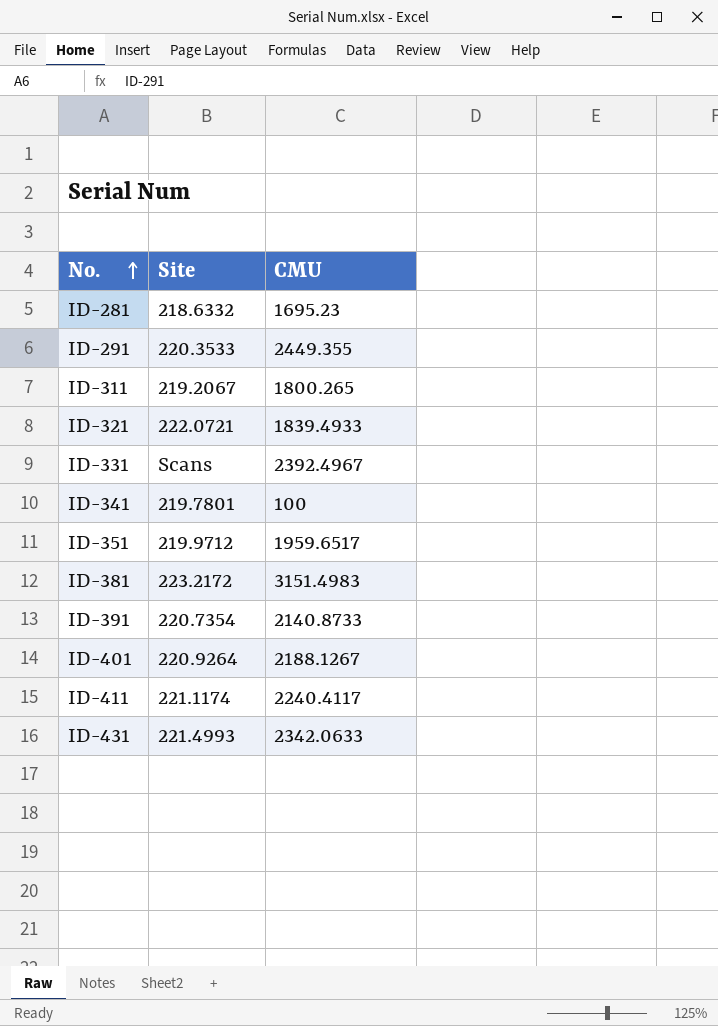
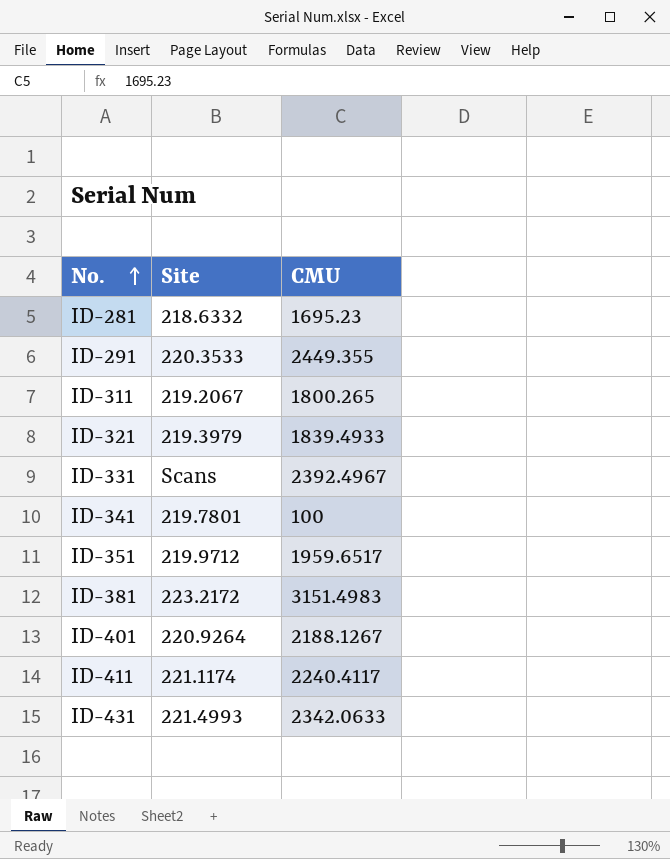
row ID-391: 220.7354 | 2140.8733 -> none
ID-321 | Site: 222.0721 -> 219.3979

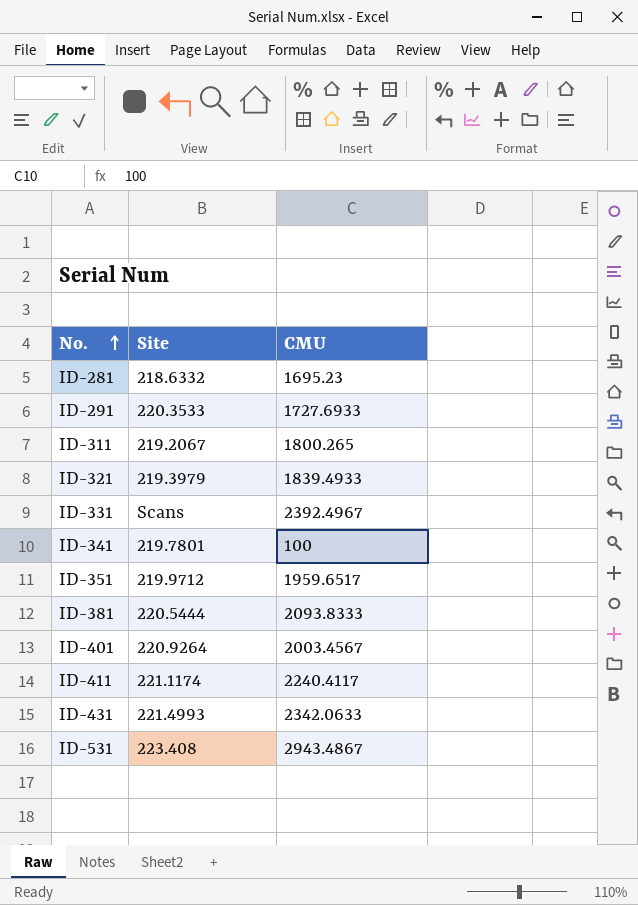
ID-291 | CMU: 2449.355 -> 1727.6933
ID-381 | Site: 223.2172 -> 220.5444
ID-381 | CMU: 3151.4983 -> 2093.8333
ID-401 | CMU: 2188.1267 -> 2003.4567
row ID-531: none -> 223.408 | 2943.4867

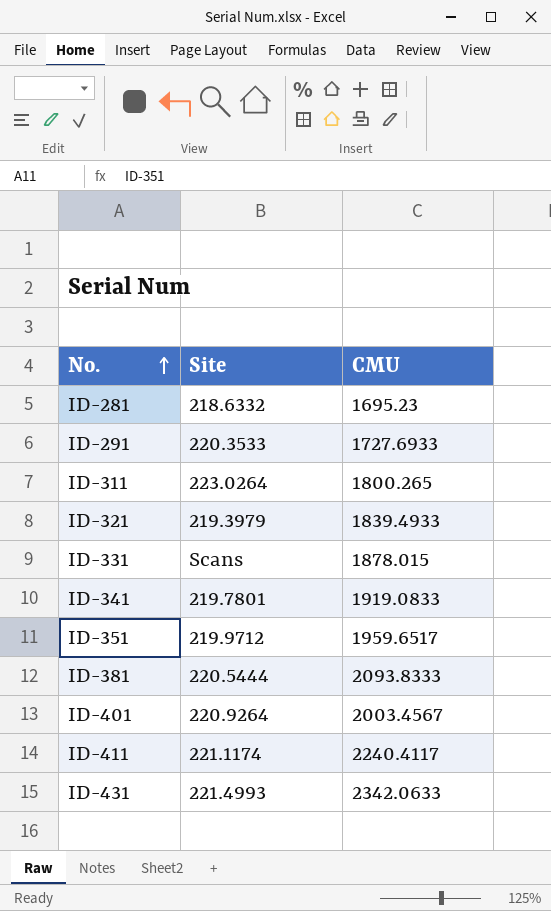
row ID-531: 223.408 | 2943.4867 -> none
ID-311 | Site: 219.2067 -> 223.0264
ID-331 | CMU: 2392.4967 -> 1878.015
ID-341 | CMU: 100 -> 1919.0833

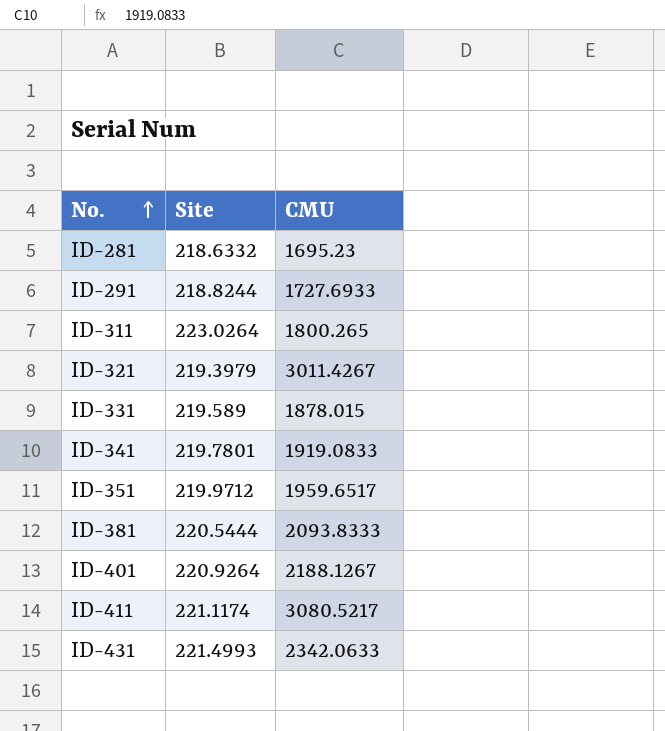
ID-291 | Site: 220.3533 -> 218.8244
ID-321 | CMU: 1839.4933 -> 3011.4267
ID-331 | Site: Scans -> 219.589
ID-401 | CMU: 2003.4567 -> 2188.1267
ID-411 | CMU: 2240.4117 -> 3080.5217

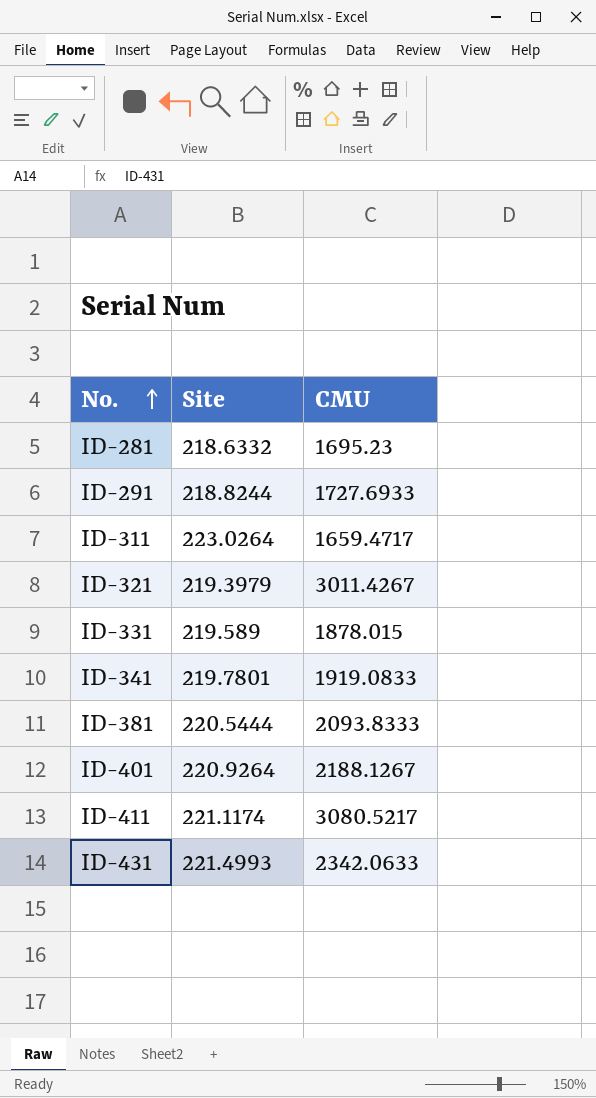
row ID-351: 219.9712 | 1959.6517 -> none
ID-311 | CMU: 1800.265 -> 1659.4717

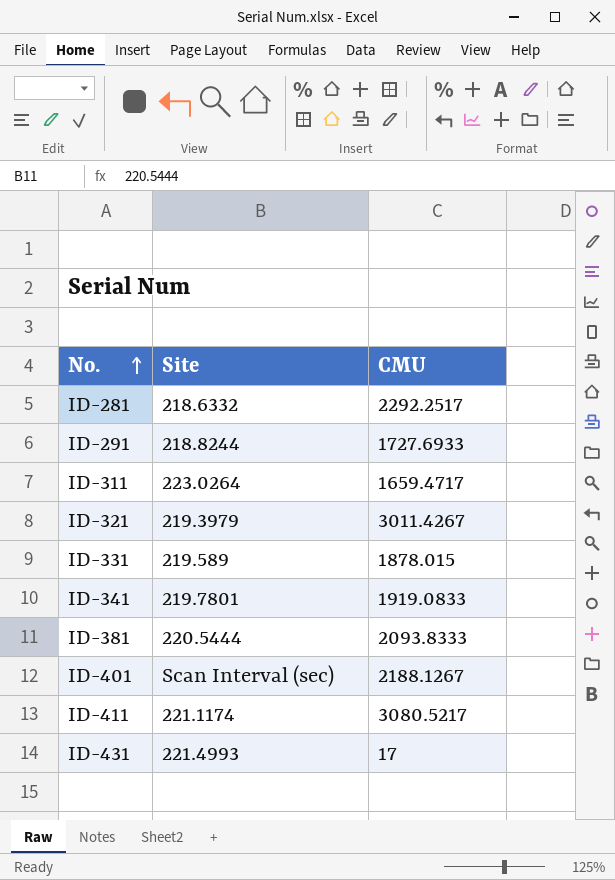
ID-281 | CMU: 1695.23 -> 2292.2517
ID-401 | Site: 220.9264 -> Scan Interval (sec)
ID-431 | CMU: 2342.0633 -> 17

